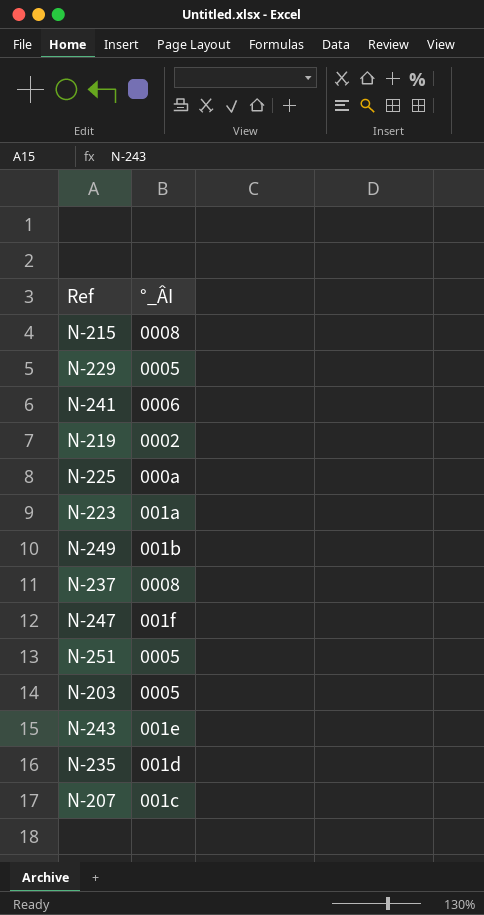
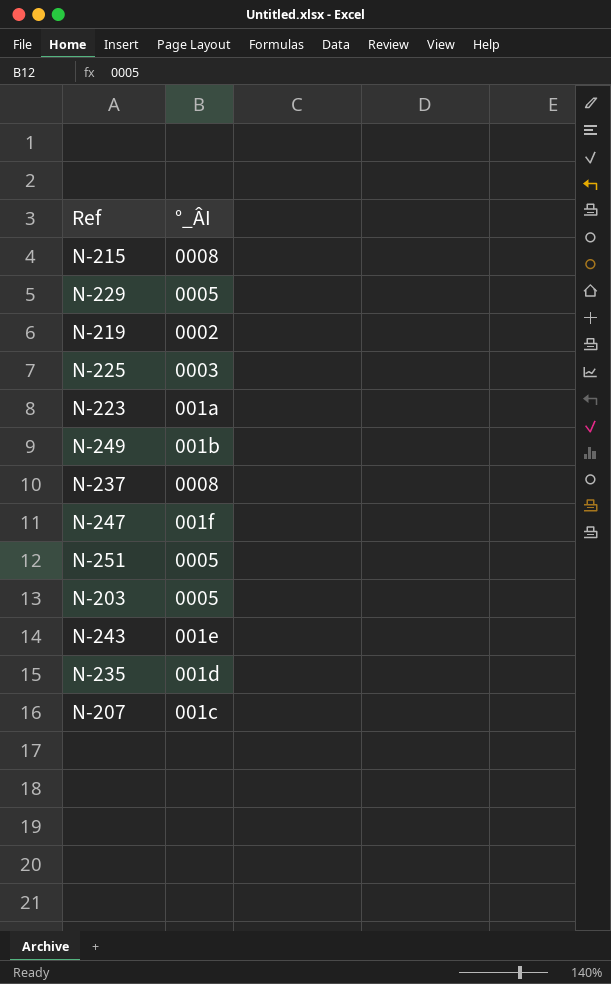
row N-241: 0006 -> none
N-225 | °_ÂI: 000a -> 0003

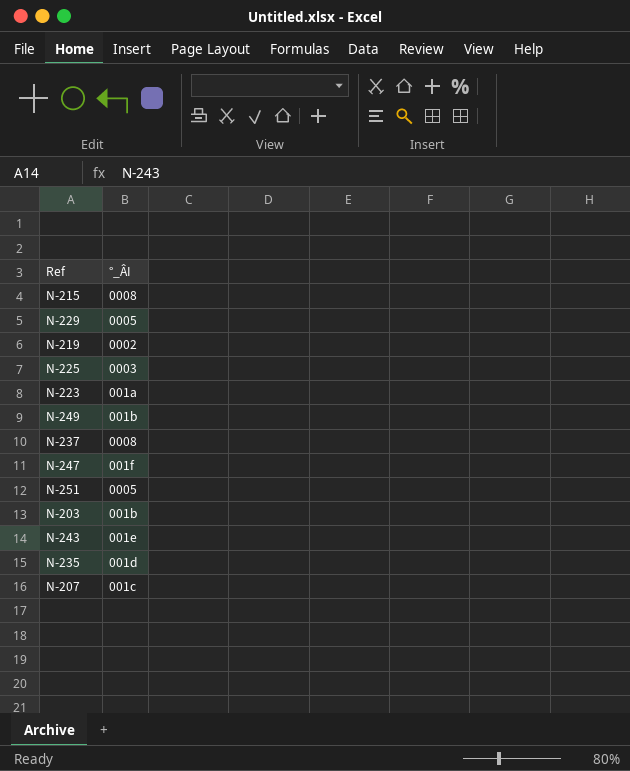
N-203 | °_ÂI: 0005 -> 001b

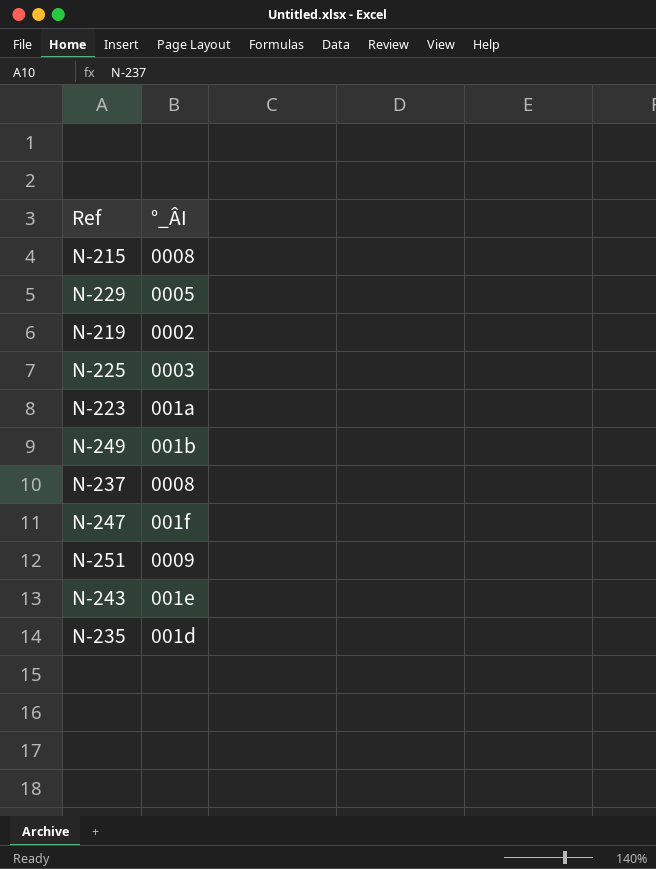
row N-203: 001b -> none
row N-207: 001c -> none
N-251 | °_ÂI: 0005 -> 0009

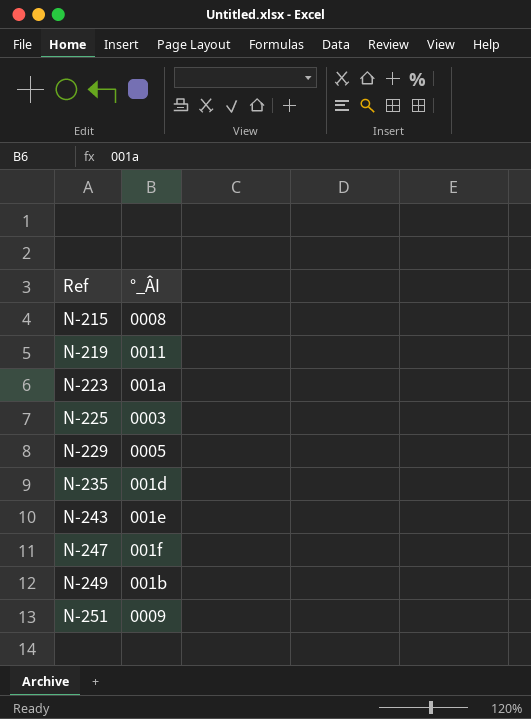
row order: none -> Ref ascending
row N-237: 0008 -> none
N-219 | °_ÂI: 0002 -> 0011

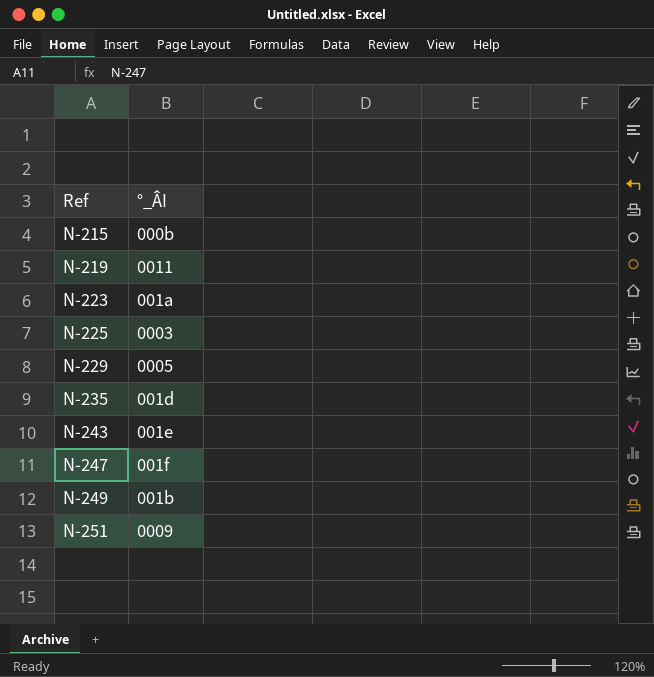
N-215 | °_ÂI: 0008 -> 000b

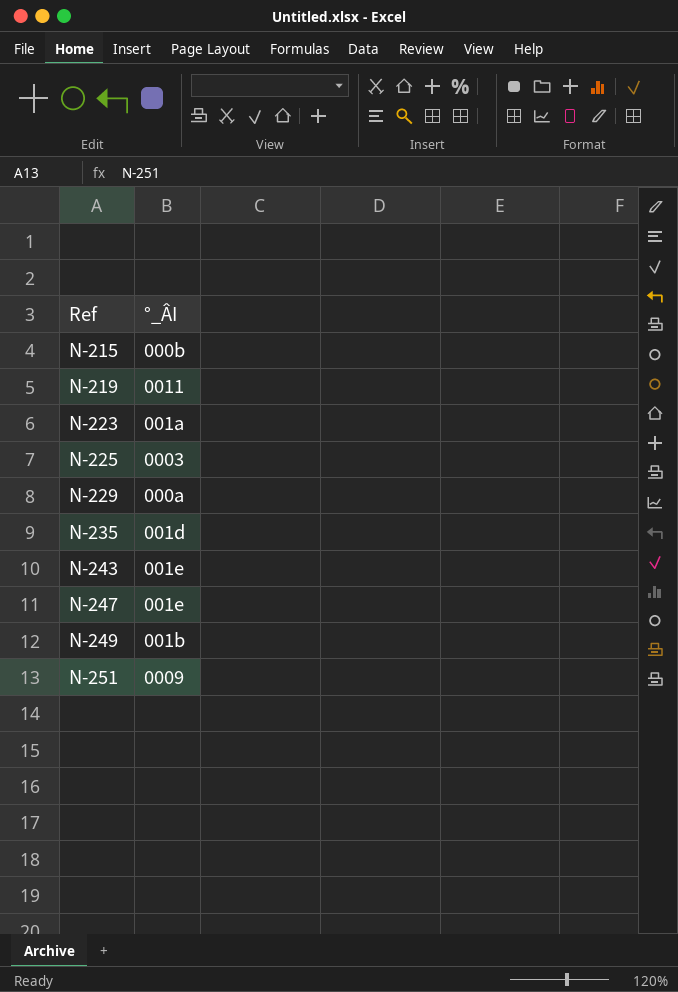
N-229 | °_ÂI: 0005 -> 000a
N-247 | °_ÂI: 001f -> 001e

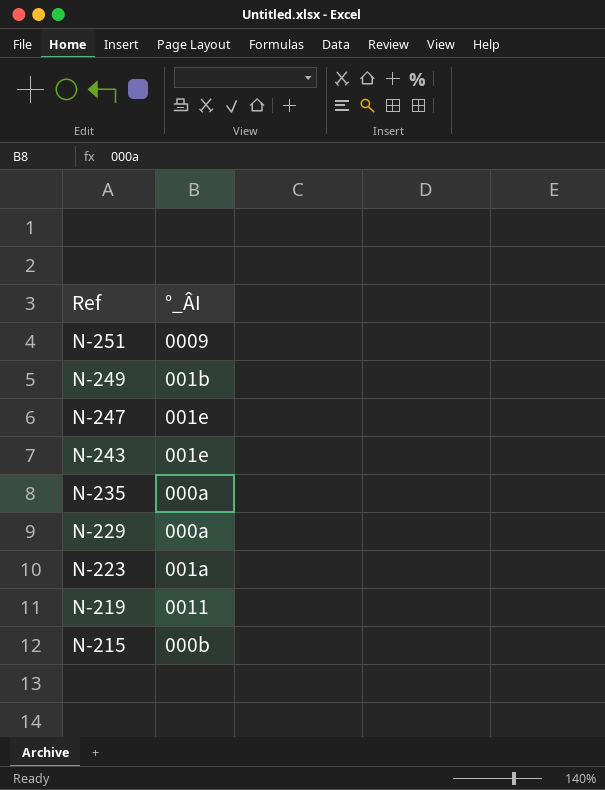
row order: Ref ascending -> Ref descending
row N-225: 0003 -> none
N-235 | °_ÂI: 001d -> 000a

